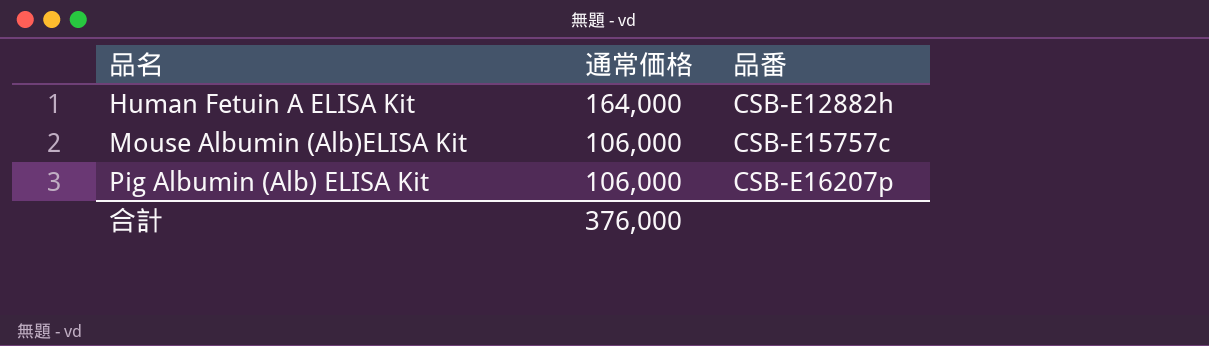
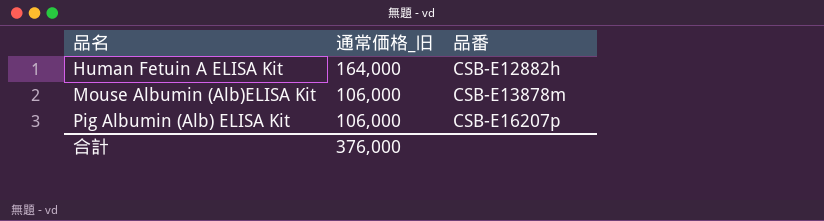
column name: 通常価格 -> 通常価格_旧
Mouse Albumin (Alb)ELISA Kit | 品番: CSB-E15757c -> CSB-E13878m

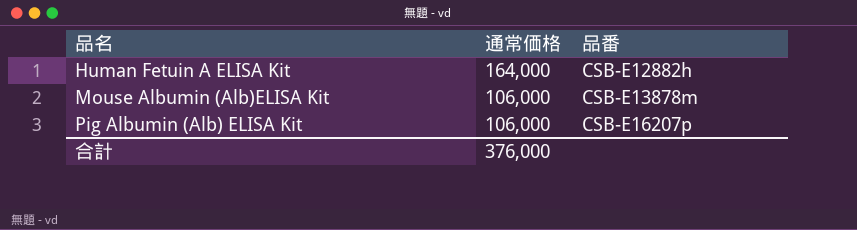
column name: 通常価格_旧 -> 通常価格

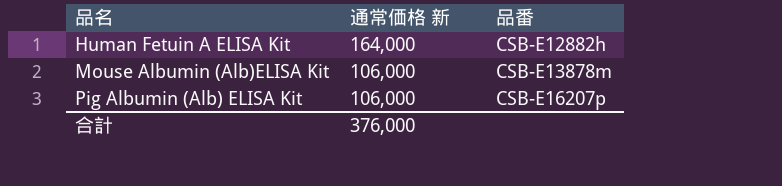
column name: 通常価格 -> 通常価格 新

